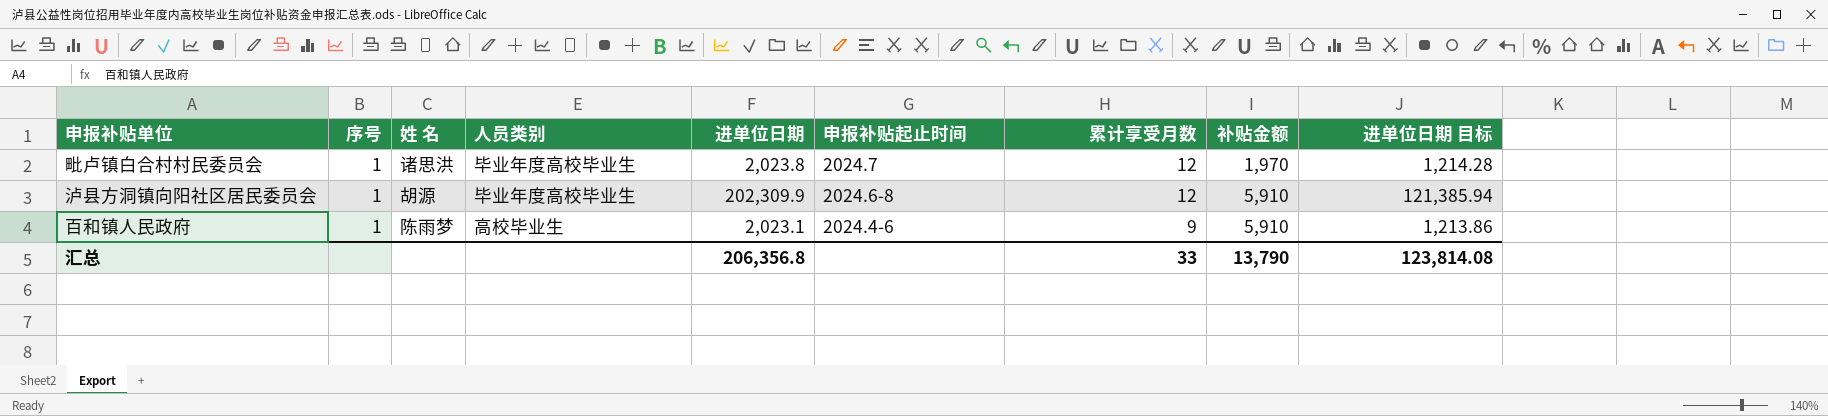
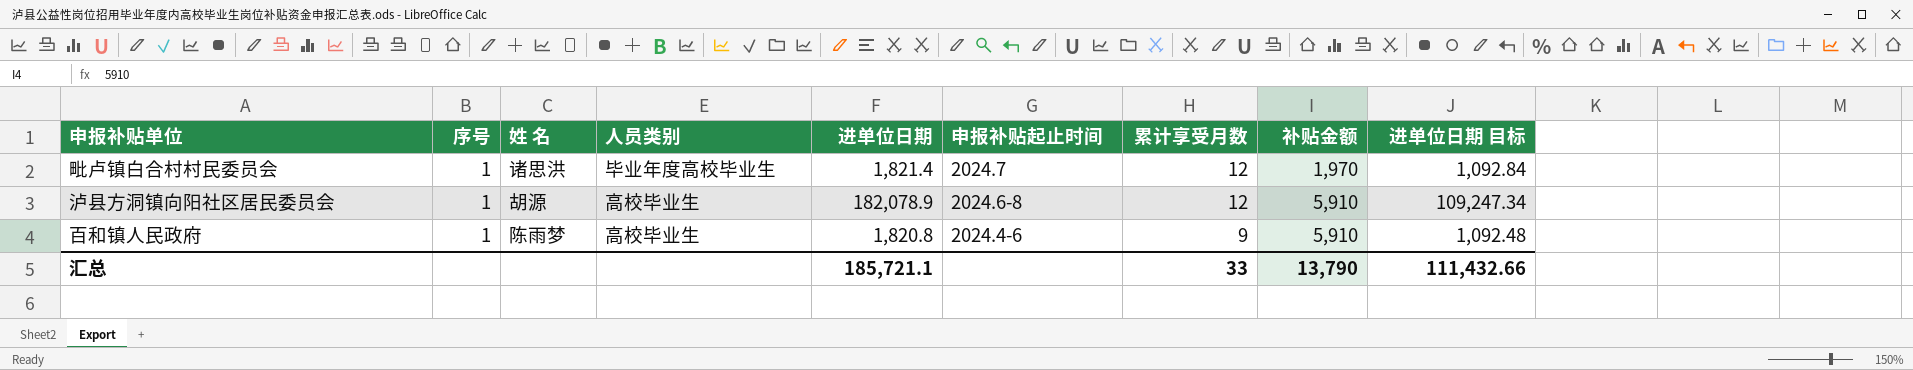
毗卢镇白合村村民委员会 | 进单位日期: 2,023.8 -> 1,821.4
毗卢镇白合村村民委员会 | 进单位日期 目标: 1,214.28 -> 1,092.84
泸县方洞镇向阳社区居民委员会 | 人员类别: 毕业年度高校毕业生 -> 高校毕业生
泸县方洞镇向阳社区居民委员会 | 进单位日期: 202,309.9 -> 182,078.9
泸县方洞镇向阳社区居民委员会 | 进单位日期 目标: 121,385.94 -> 109,247.34
百和镇人民政府 | 进单位日期: 2,023.1 -> 1,820.8
百和镇人民政府 | 进单位日期 目标: 1,213.86 -> 1,092.48
汇总 | 进单位日期: 206,356.8 -> 185,721.1
汇总 | 进单位日期 目标: 123,814.08 -> 111,432.66

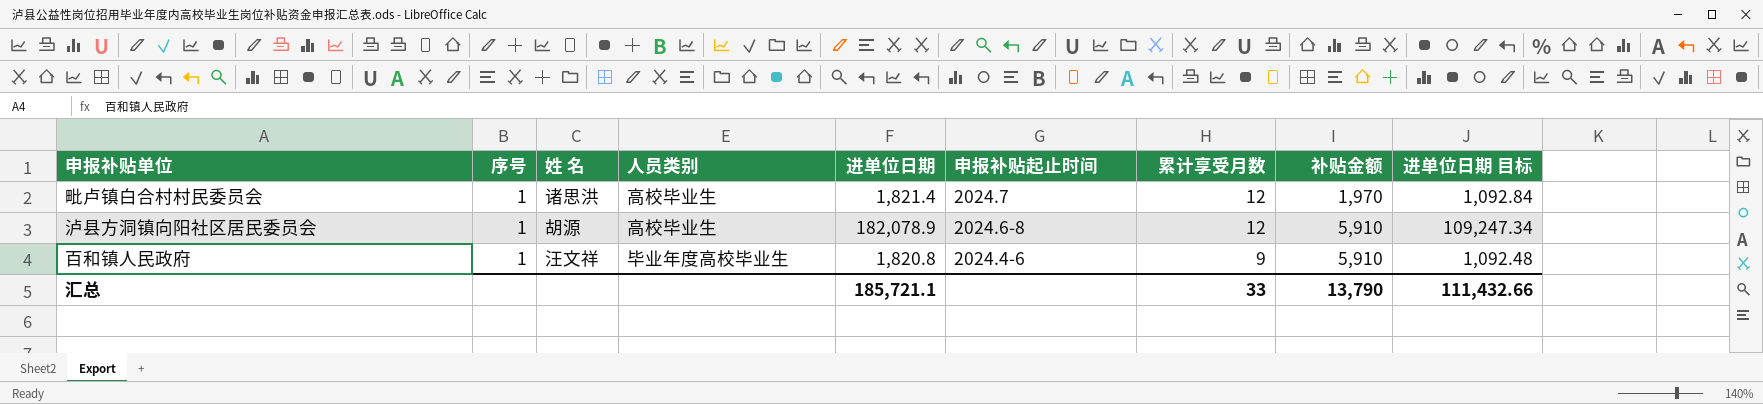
毗卢镇白合村村民委员会 | 人员类别: 毕业年度高校毕业生 -> 高校毕业生
百和镇人民政府 | 姓 名: 陈雨梦 -> 汪文祥
百和镇人民政府 | 人员类别: 高校毕业生 -> 毕业年度高校毕业生

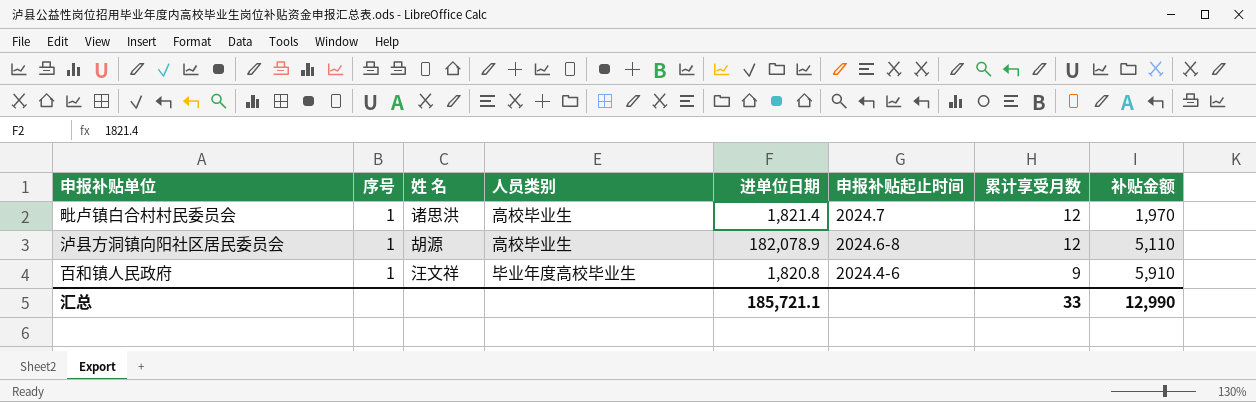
column 进单位日期 目标 | formula: [进单位日期] * 0.6 -> none
泸县方洞镇向阳社区居民委员会 | 补贴金额: 5,910 -> 5,110
汇总 | 补贴金额: 13,790 -> 12,990

